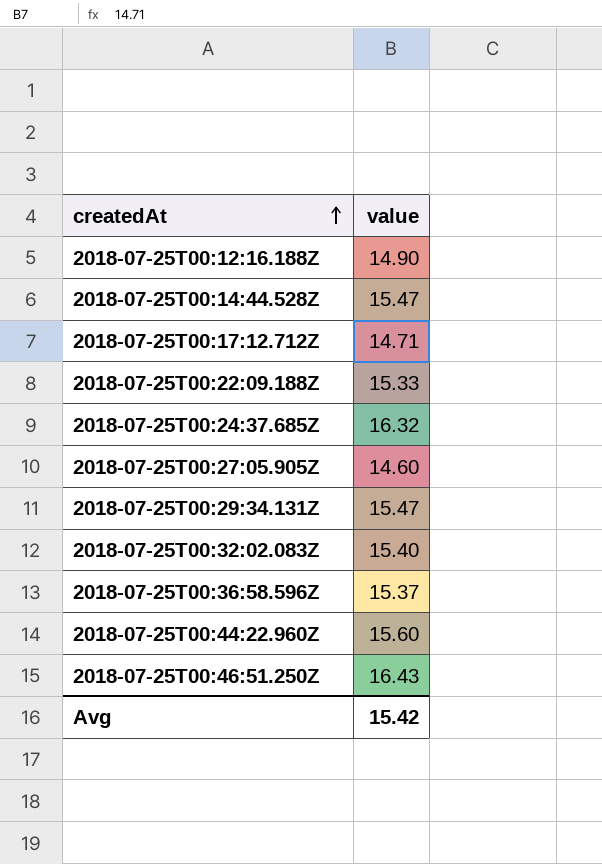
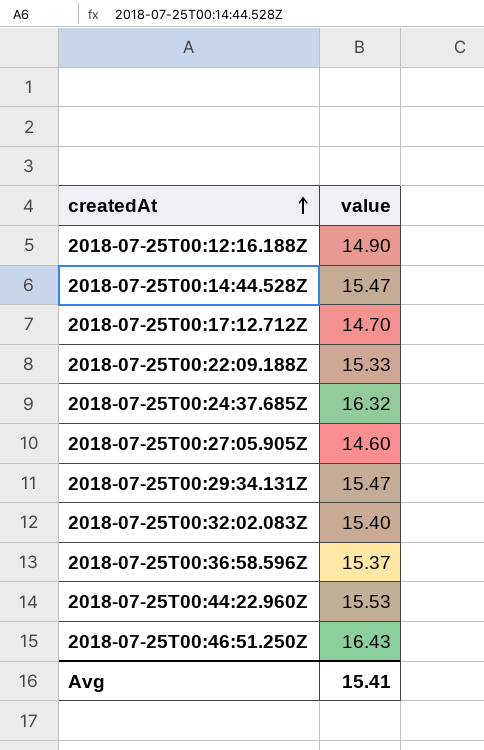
2018-07-25T00:17:12.712Z | value: 14.71 -> 14.70
2018-07-25T00:44:22.960Z | value: 15.60 -> 15.53
Avg | value: 15.42 -> 15.41

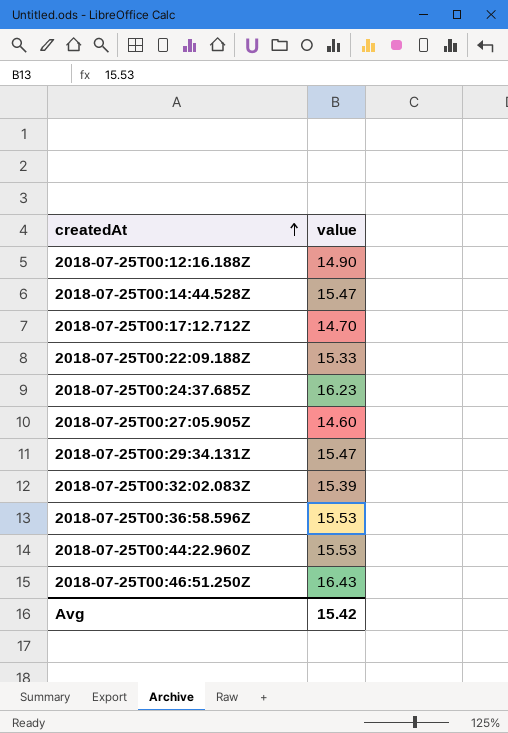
2018-07-25T00:24:37.685Z | value: 16.32 -> 16.23
2018-07-25T00:32:02.083Z | value: 15.40 -> 15.39
2018-07-25T00:36:58.596Z | value: 15.37 -> 15.53
Avg | value: 15.41 -> 15.42

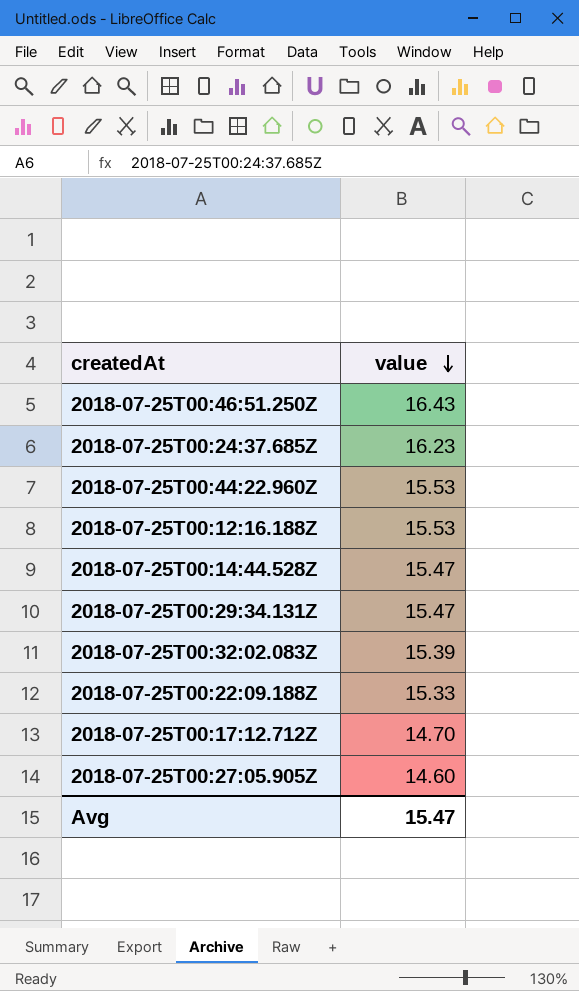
row order: createdAt ascending -> value descending
row 2018-07-25T00:36:58.596Z: 15.53 -> none
2018-07-25T00:12:16.188Z | value: 14.90 -> 15.53
Avg | value: 15.42 -> 15.47

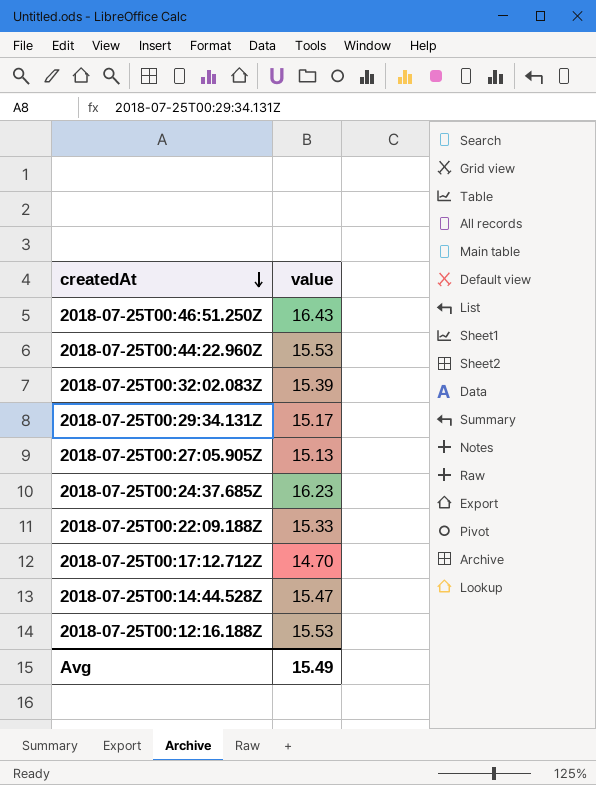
row order: value descending -> createdAt descending
2018-07-25T00:29:34.131Z | value: 15.47 -> 15.17
2018-07-25T00:27:05.905Z | value: 14.60 -> 15.13
Avg | value: 15.47 -> 15.49

